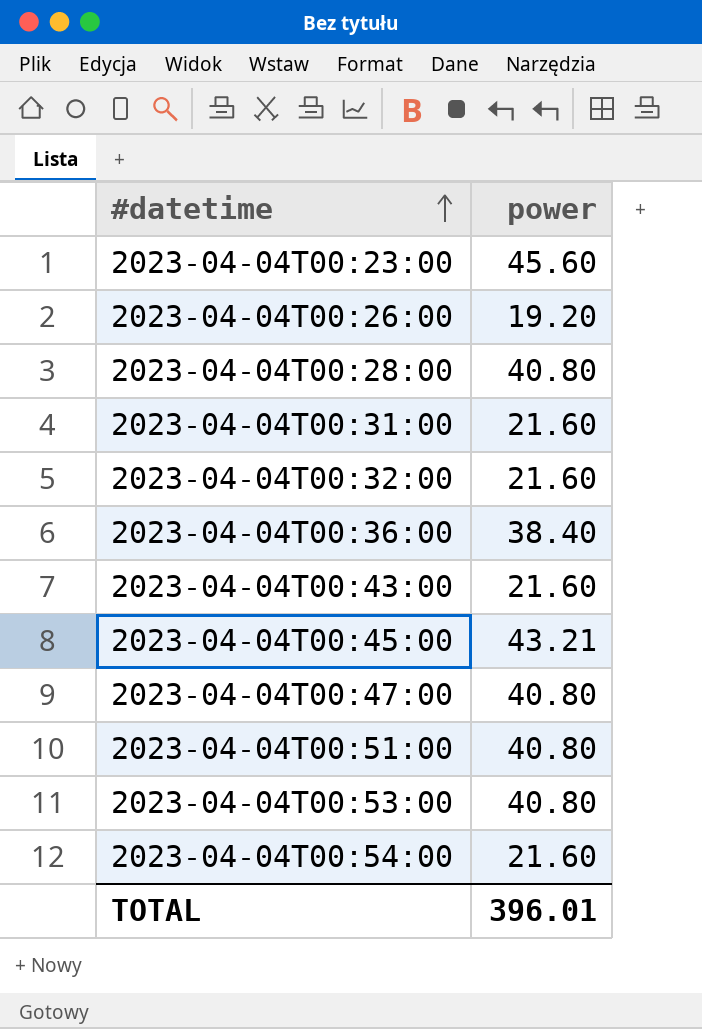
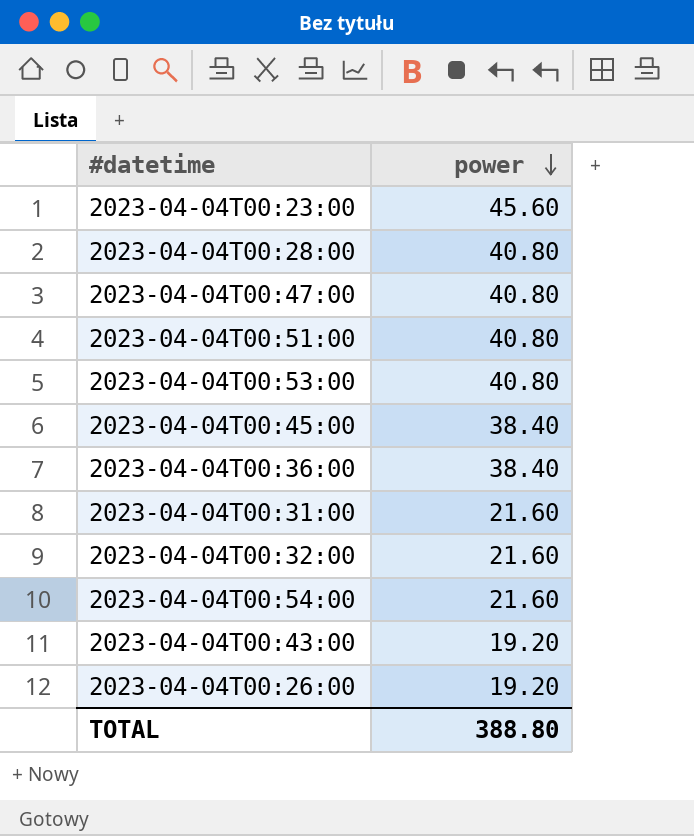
row order: #datetime ascending -> power descending
2023-04-04T00:45:00 | power: 43.21 -> 38.40
2023-04-04T00:43:00 | power: 21.60 -> 19.20
TOTAL | power: 396.01 -> 388.80

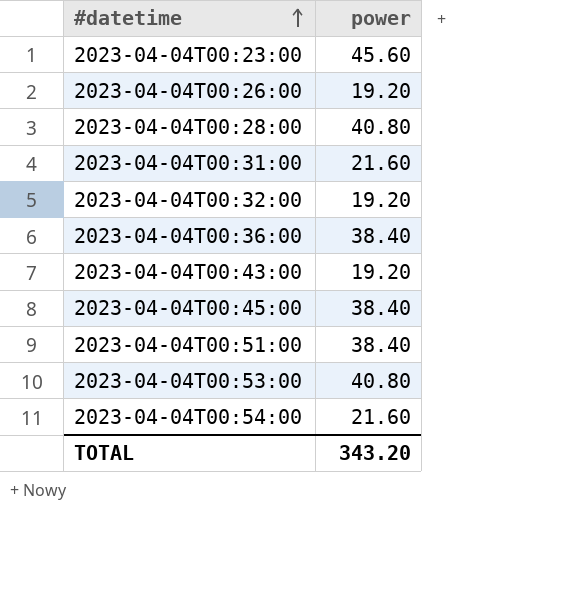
row order: power descending -> #datetime ascending
row 2023-04-04T00:47:00: 40.80 -> none
2023-04-04T00:32:00 | power: 21.60 -> 19.20
2023-04-04T00:51:00 | power: 40.80 -> 38.40
TOTAL | power: 388.80 -> 343.20

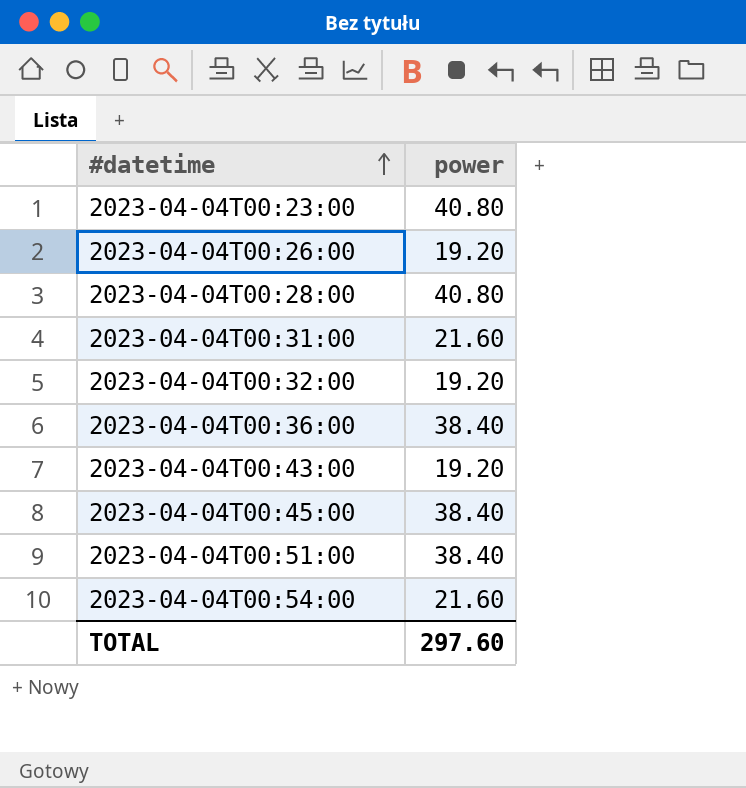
row 2023-04-04T00:53:00: 40.80 -> none
2023-04-04T00:23:00 | power: 45.60 -> 40.80
TOTAL | power: 343.20 -> 297.60

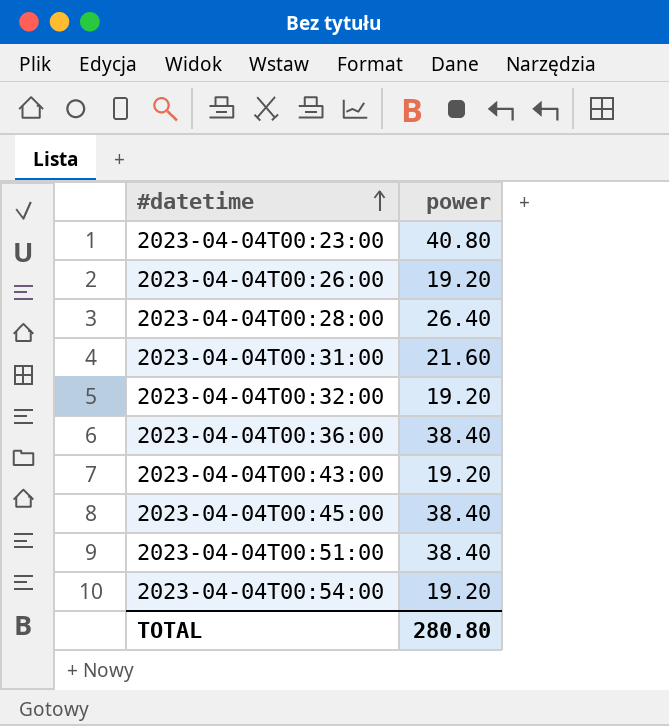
2023-04-04T00:28:00 | power: 40.80 -> 26.40
2023-04-04T00:54:00 | power: 21.60 -> 19.20
TOTAL | power: 297.60 -> 280.80

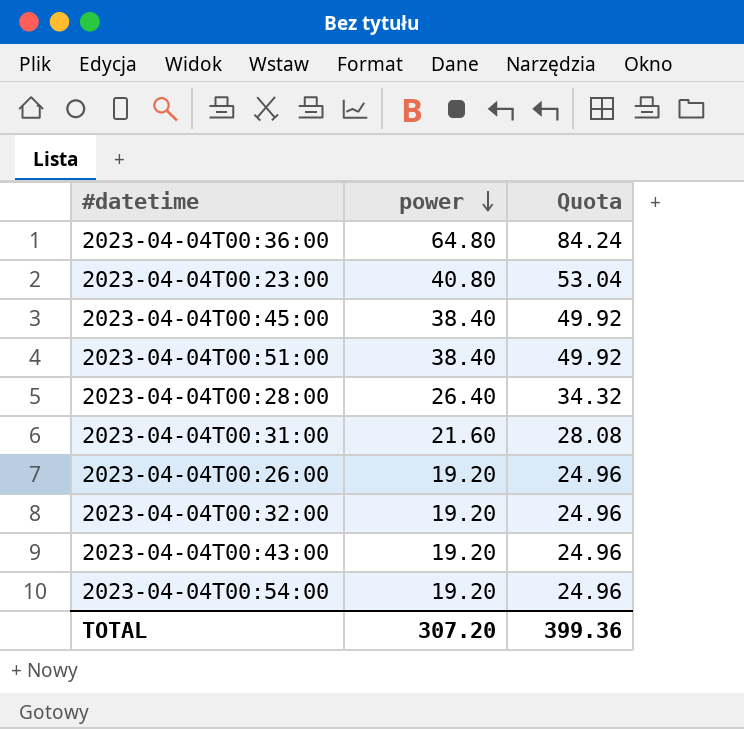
row order: #datetime ascending -> power descending
column Quota | formula: none -> [power] * 1.3
2023-04-04T00:36:00 | power: 38.40 -> 64.80
TOTAL | power: 280.80 -> 307.20

